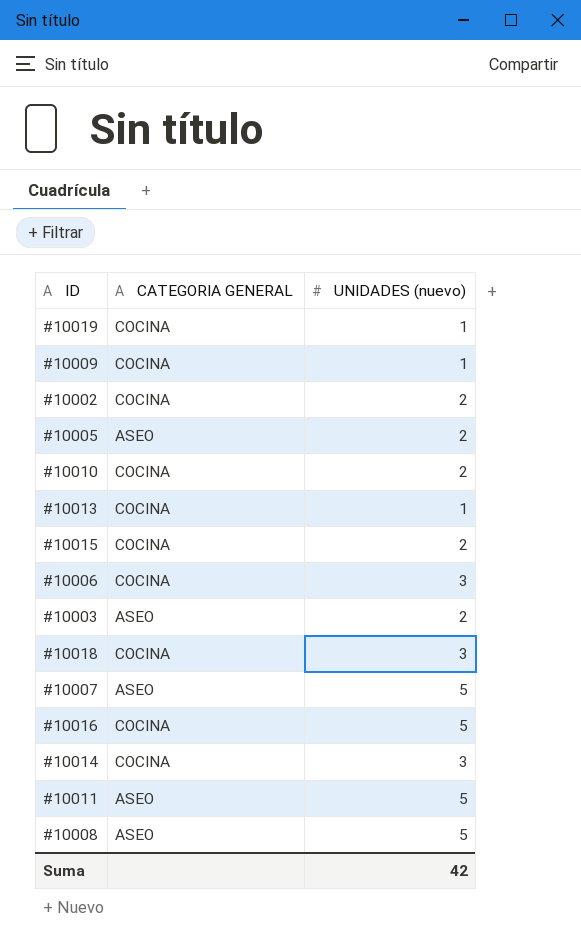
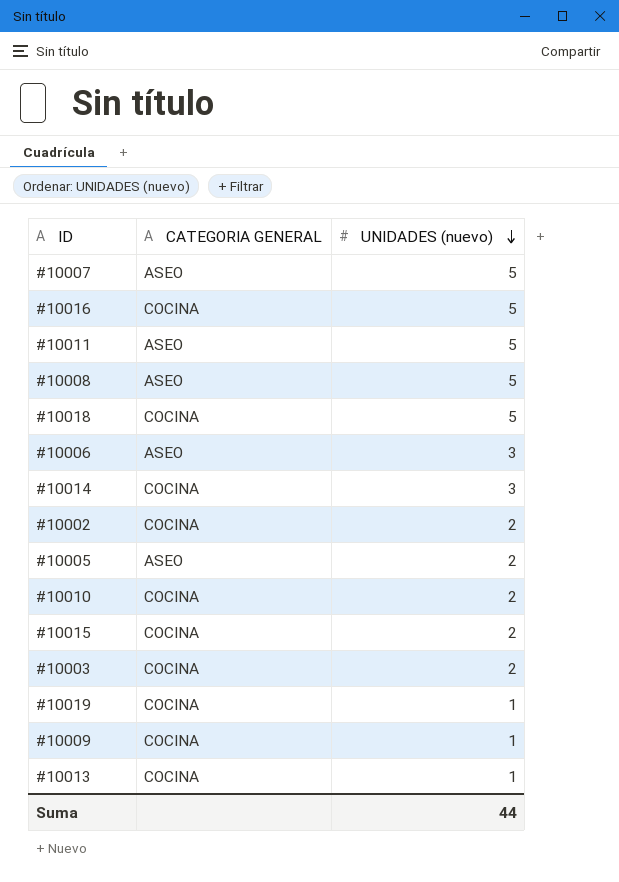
row order: none -> UNIDADES (nuevo) descending
#10018 | UNIDADES (nuevo): 3 -> 5
#10006 | CATEGORIA GENERAL: COCINA -> ASEO
#10003 | CATEGORIA GENERAL: ASEO -> COCINA
Suma | UNIDADES (nuevo): 42 -> 44

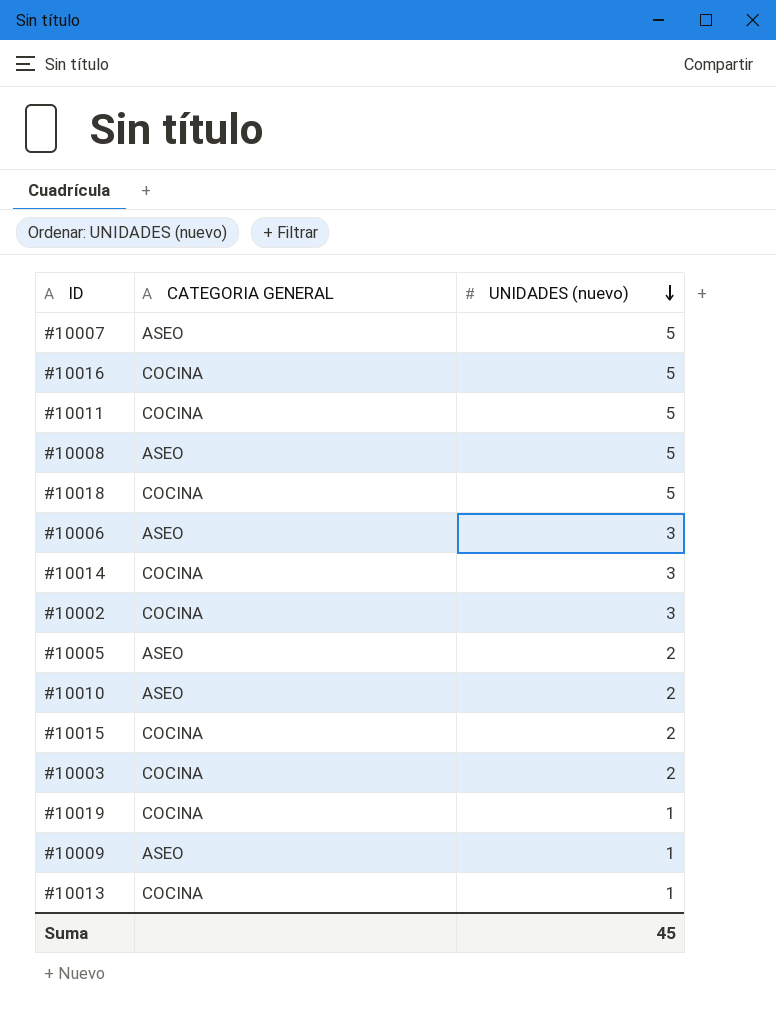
#10011 | CATEGORIA GENERAL: ASEO -> COCINA
#10002 | UNIDADES (nuevo): 2 -> 3
#10010 | CATEGORIA GENERAL: COCINA -> ASEO
#10009 | CATEGORIA GENERAL: COCINA -> ASEO
Suma | UNIDADES (nuevo): 44 -> 45

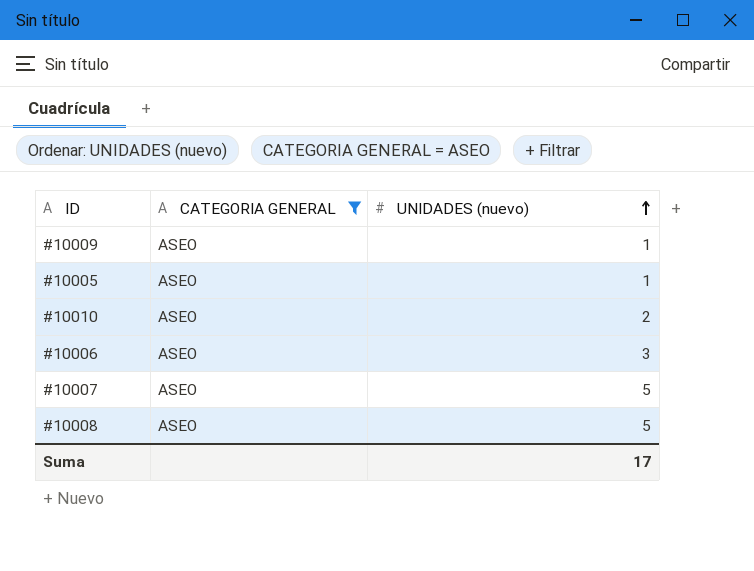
filter: none -> CATEGORIA GENERAL = ASEO
row order: UNIDADES (nuevo) descending -> UNIDADES (nuevo) ascending
#10005 | UNIDADES (nuevo): 2 -> 1
Suma | UNIDADES (nuevo): 45 -> 17

